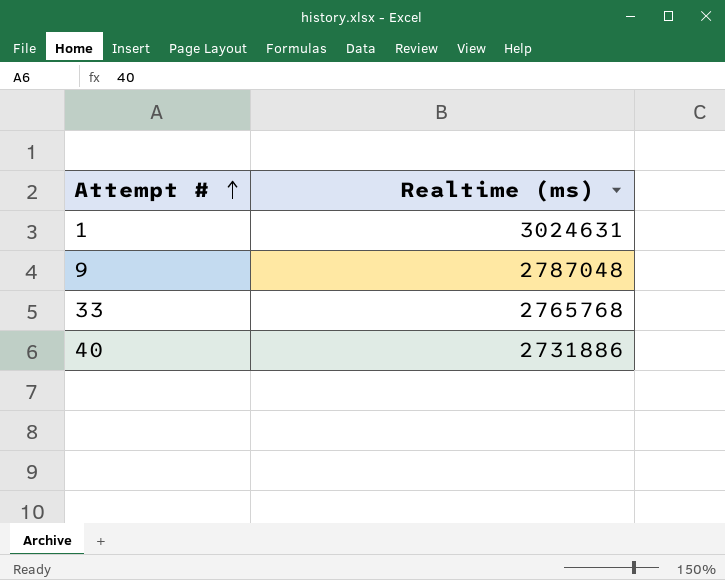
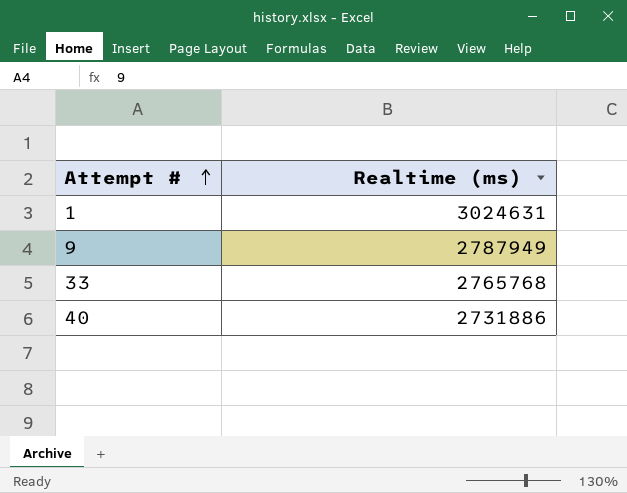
9 | Realtime (ms): 2787048 -> 2787949

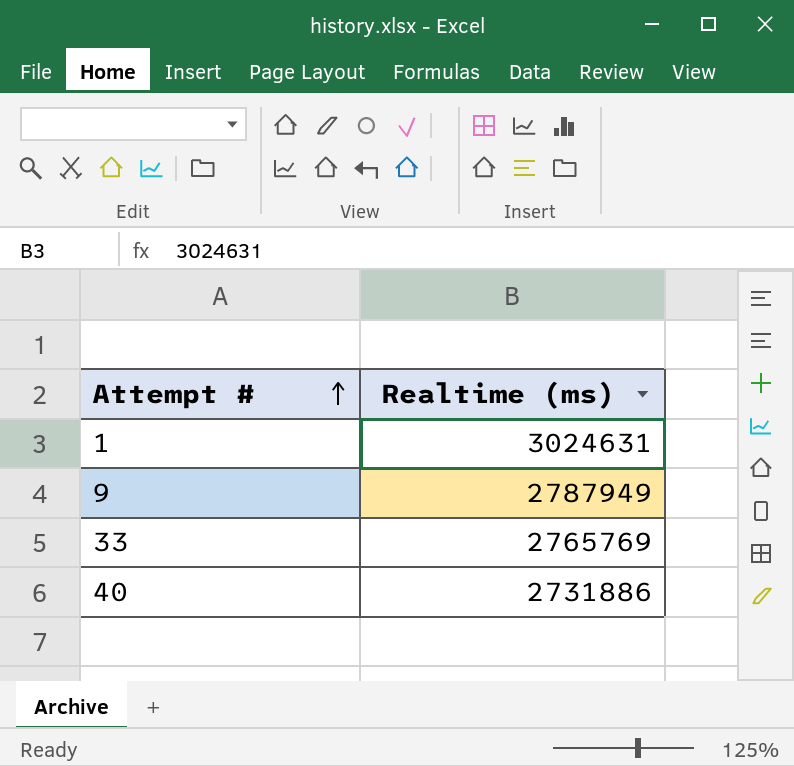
33 | Realtime (ms): 2765768 -> 2765769

